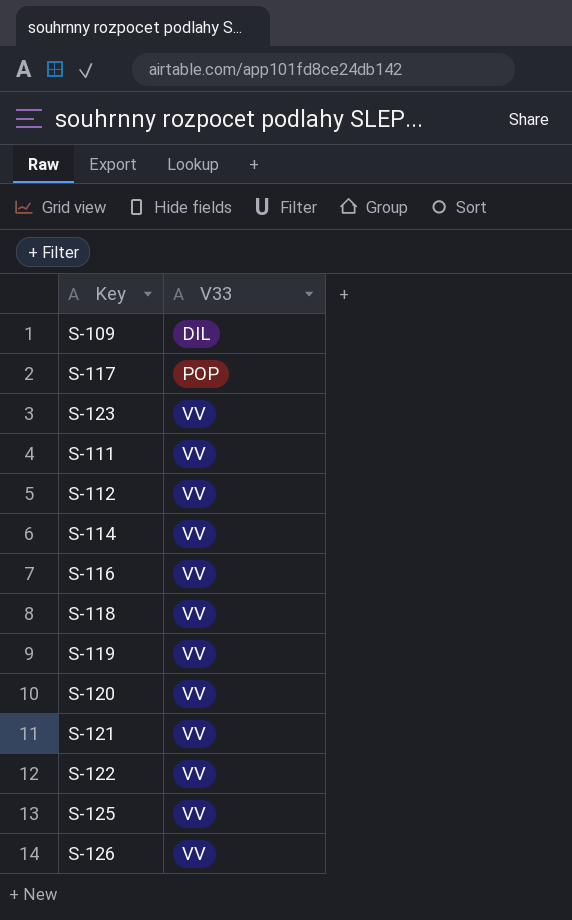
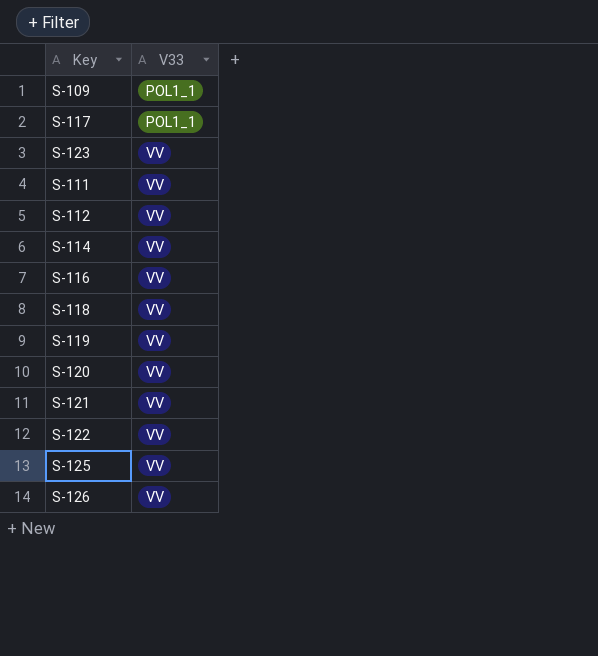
S-109 | V33: DIL -> POL1_1
S-117 | V33: POP -> POL1_1

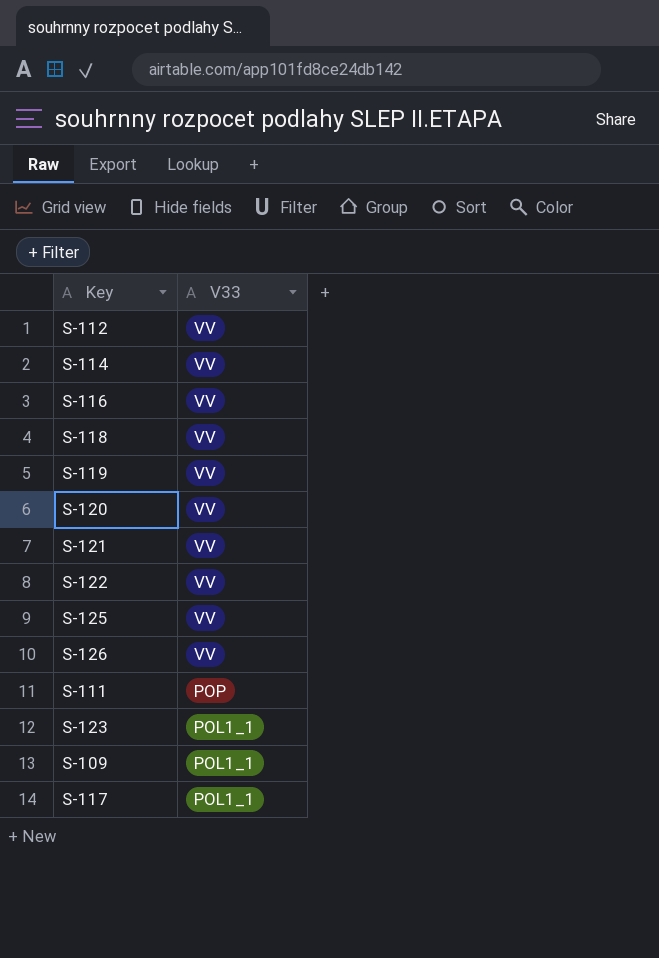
row order: V33 ascending -> V33 descending
S-111 | V33: VV -> POP
S-123 | V33: VV -> POL1_1

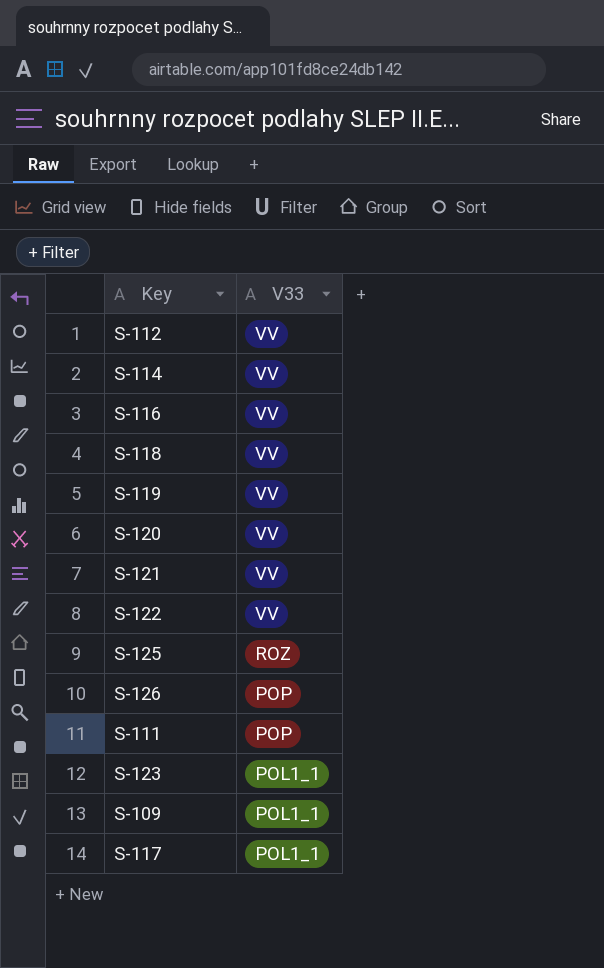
S-125 | V33: VV -> ROZ
S-126 | V33: VV -> POP

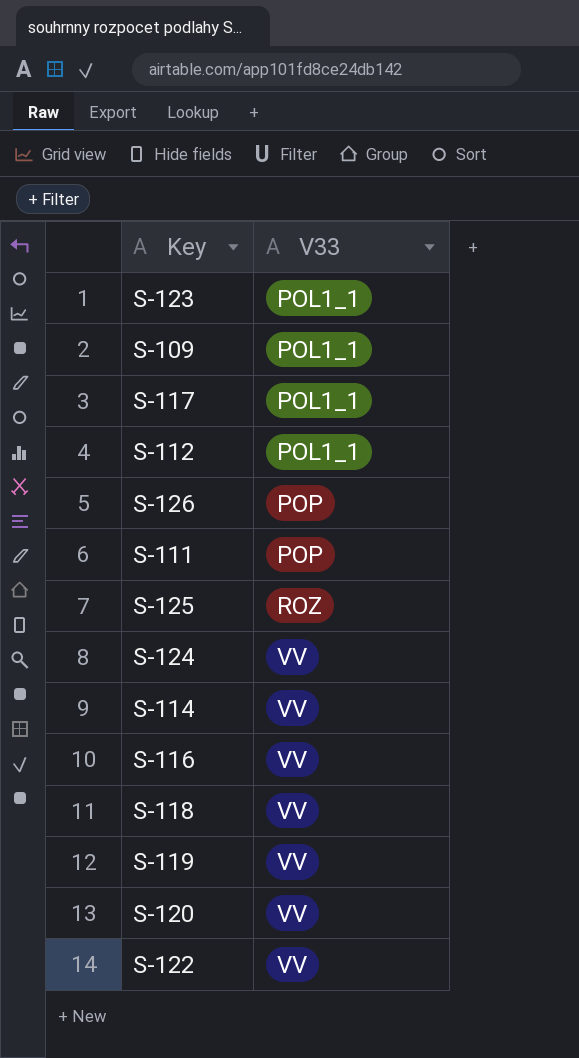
row order: V33 descending -> V33 ascending
row S-121: VV -> none
S-112 | V33: VV -> POL1_1
row S-124: none -> VV

